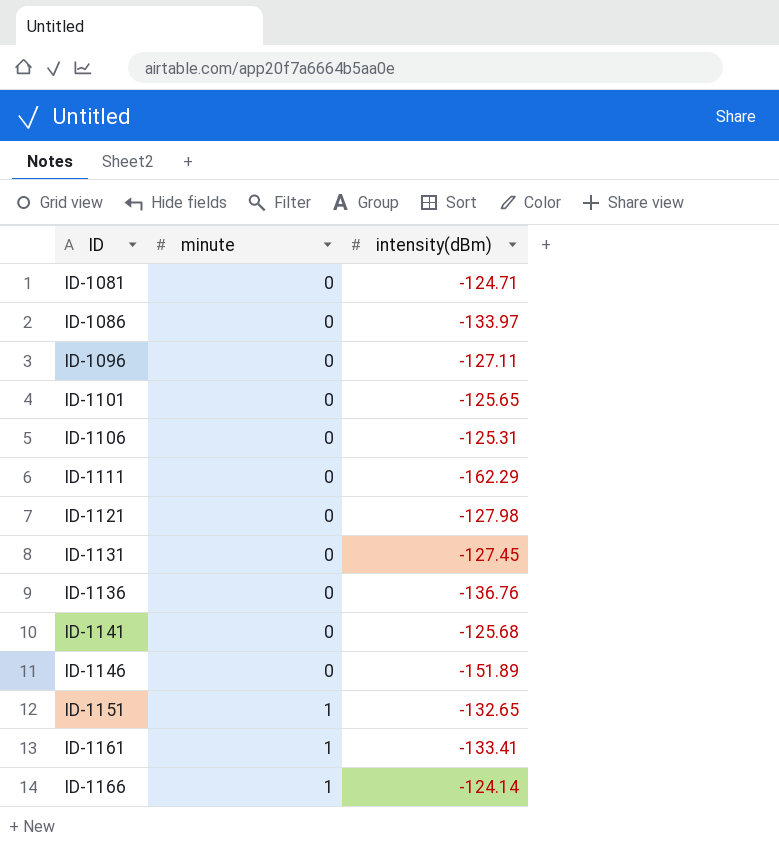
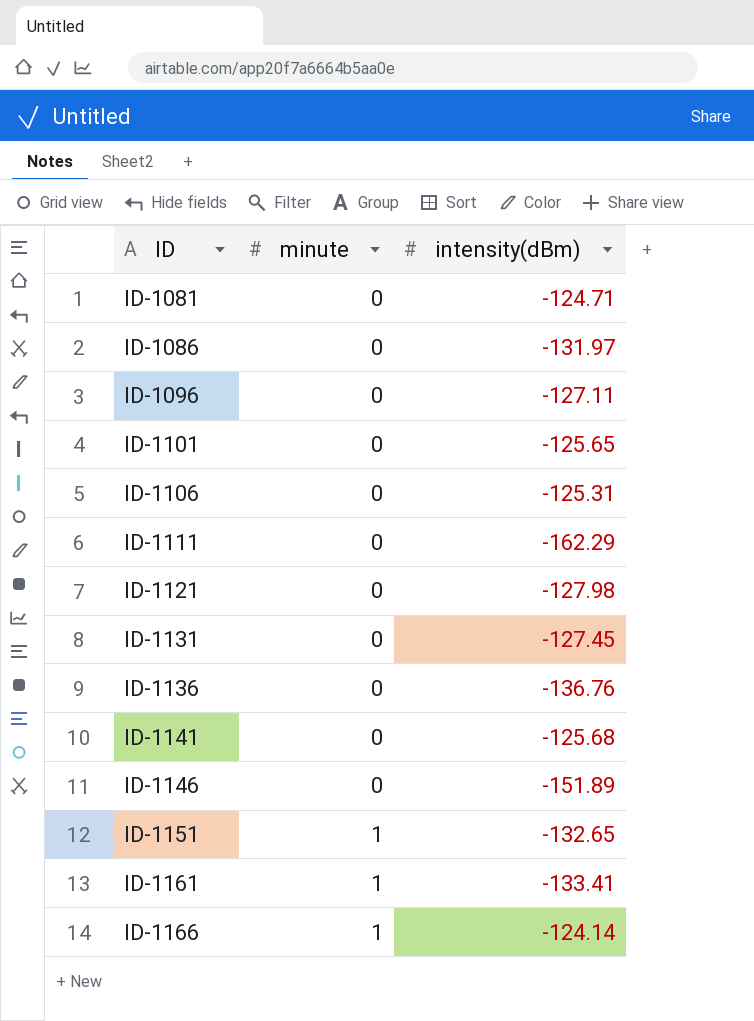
ID-1086 | intensity(dBm): -133.97 -> -131.97

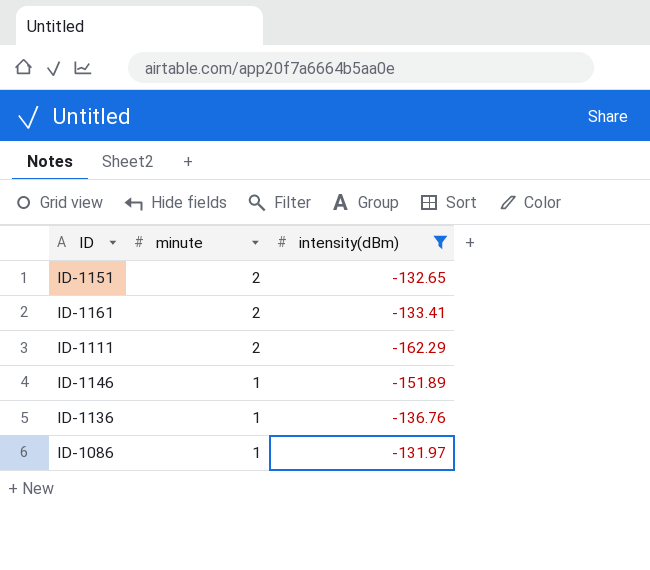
filter: none -> intensity(dBm) <= -131.97
row order: ID ascending -> minute descending
ID-1151 | minute: 1 -> 2
ID-1161 | minute: 1 -> 2
ID-1111 | minute: 0 -> 2
ID-1146 | minute: 0 -> 1
ID-1136 | minute: 0 -> 1
ID-1086 | minute: 0 -> 1

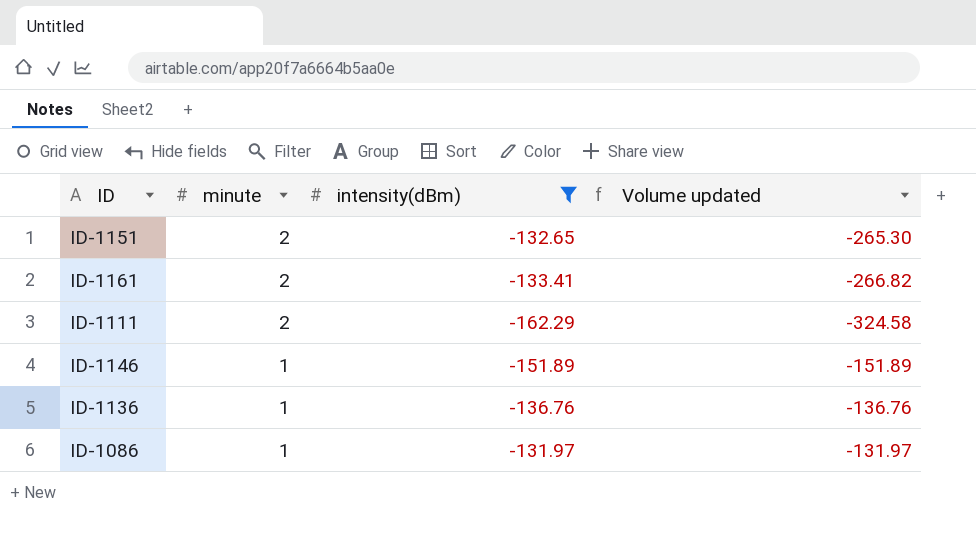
column Volume updated | formula: none -> [minute] * [intensity(dBm)]

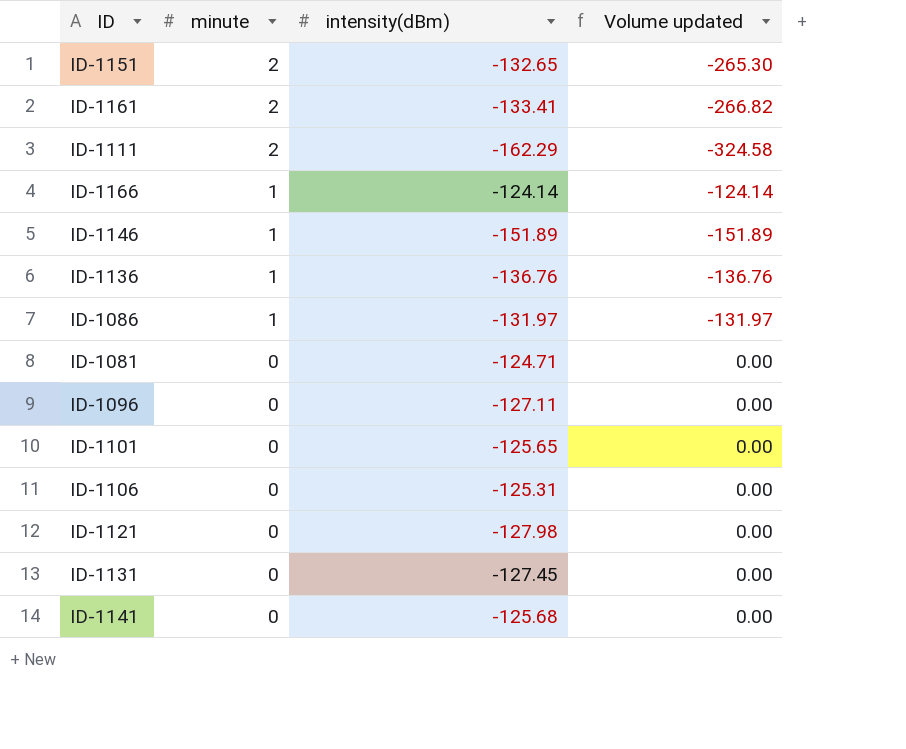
filter: intensity(dBm) <= -131.97 -> none

